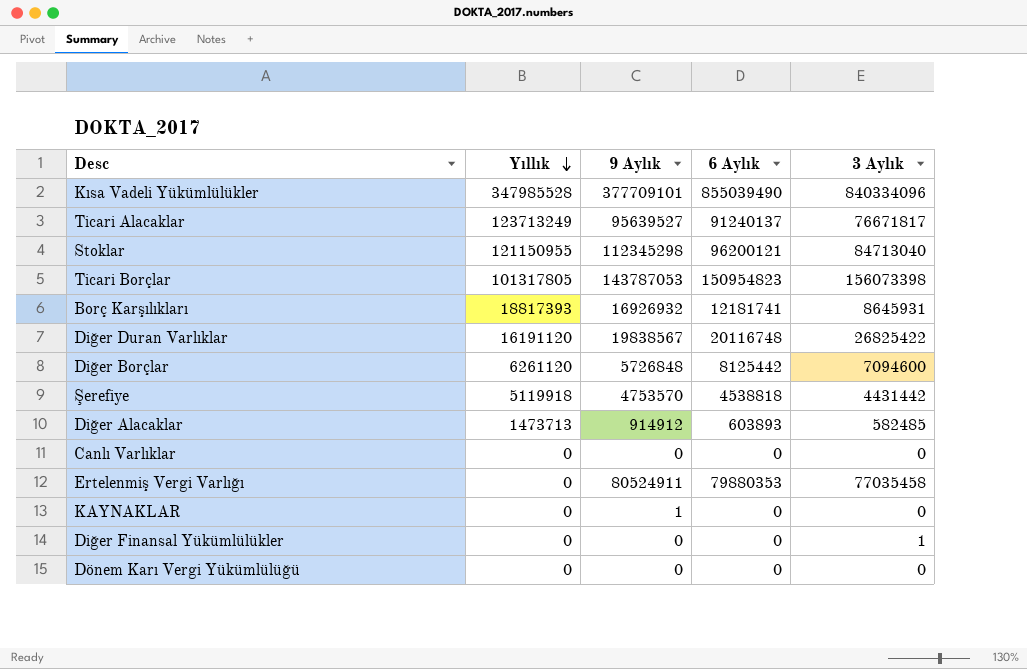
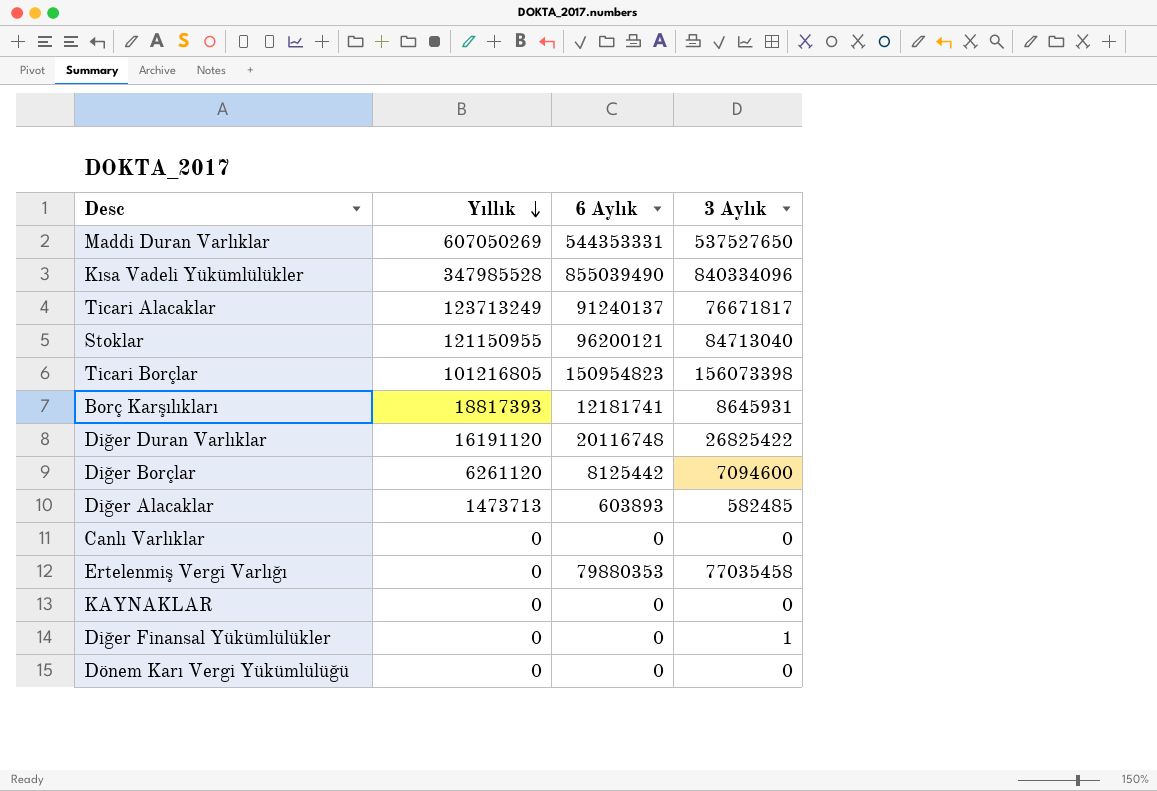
column 9 Aylık | position: 3 -> none
row Şerefiye: 5119918 | 4753570 | 4538818 | 4431442 -> none
row Maddi Duran Varlıklar: none -> 607050269 | 544353331 | 537527650
Ticari Borçlar | Yıllık: 101317805 -> 101216805

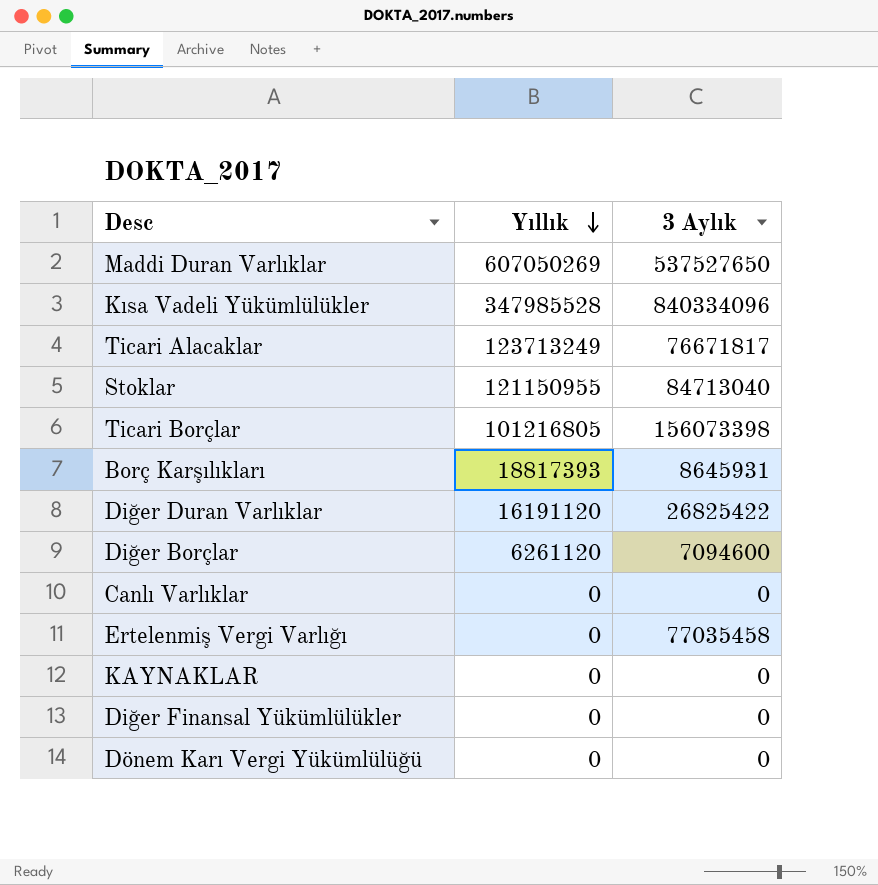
column 6 Aylık | position: 3 -> none
row Diğer Alacaklar: 1473713 | 603893 | 582485 -> none
Diğer Finansal Yükümlülükler | 3 Aylık: 1 -> 0

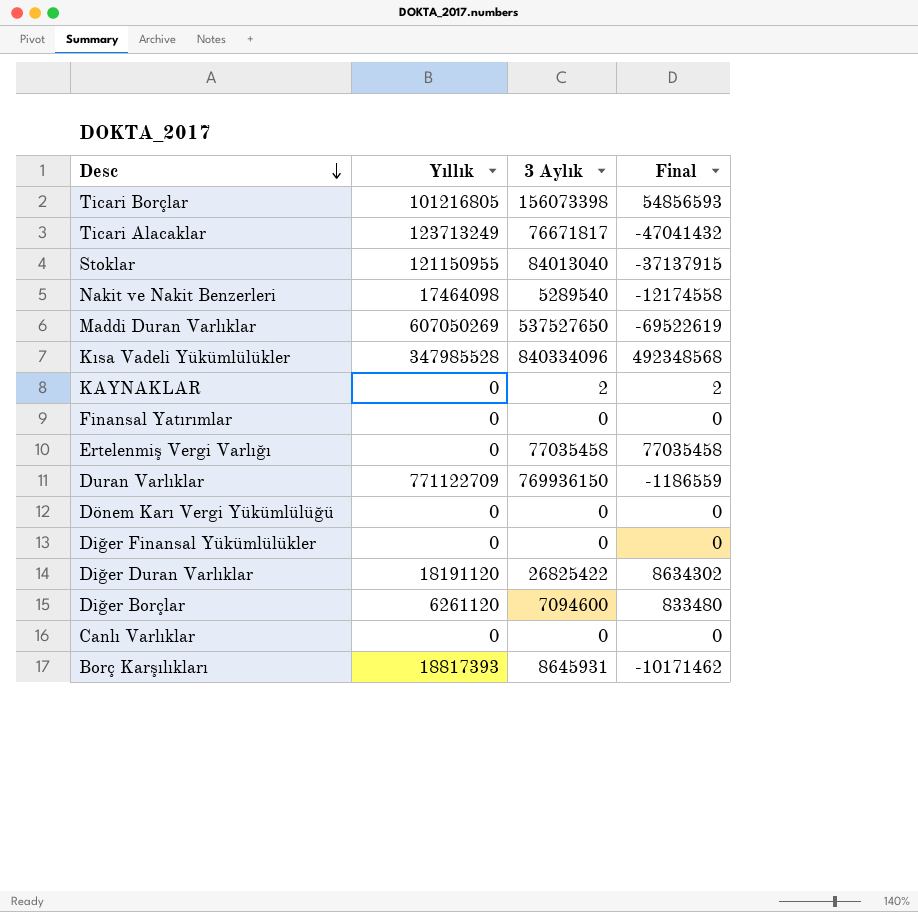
row order: Yıllık descending -> Desc descending
column Final | formula: none -> [3 Aylık] - [Yıllık]
Stoklar | 3 Aylık: 84713040 -> 84013040
row Nakit ve Nakit Benzerleri: none -> 17464098 | 5289540 | -12174558
KAYNAKLAR | 3 Aylık: 0 -> 2
row Finansal Yatırımlar: none -> 0 | 0 | 0
row Duran Varlıklar: none -> 771122709 | 769936150 | -1186559
Diğer Duran Varlıklar | Yıllık: 16191120 -> 18191120

